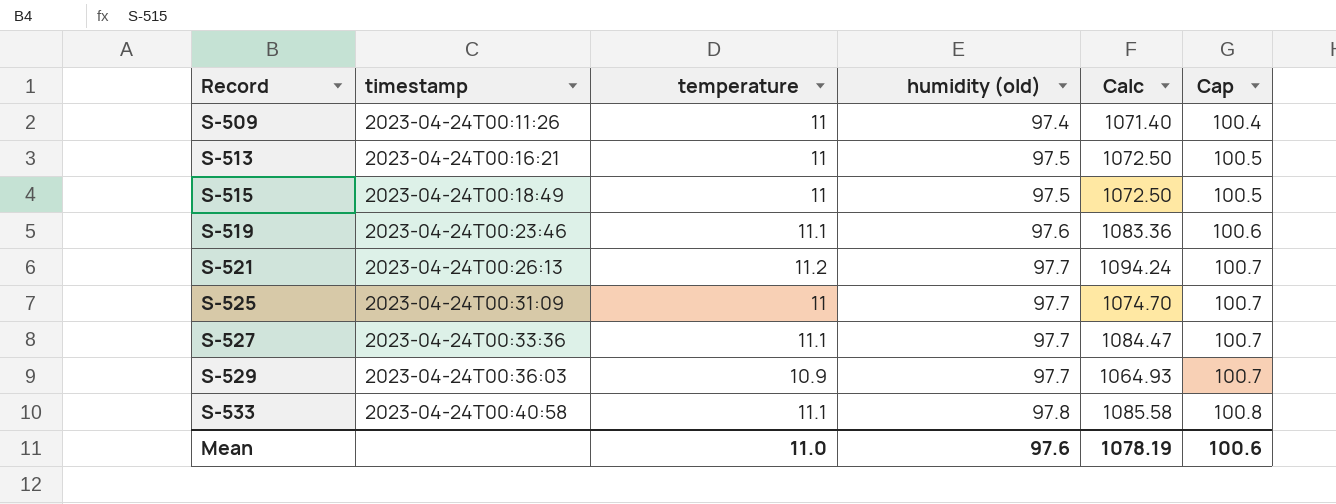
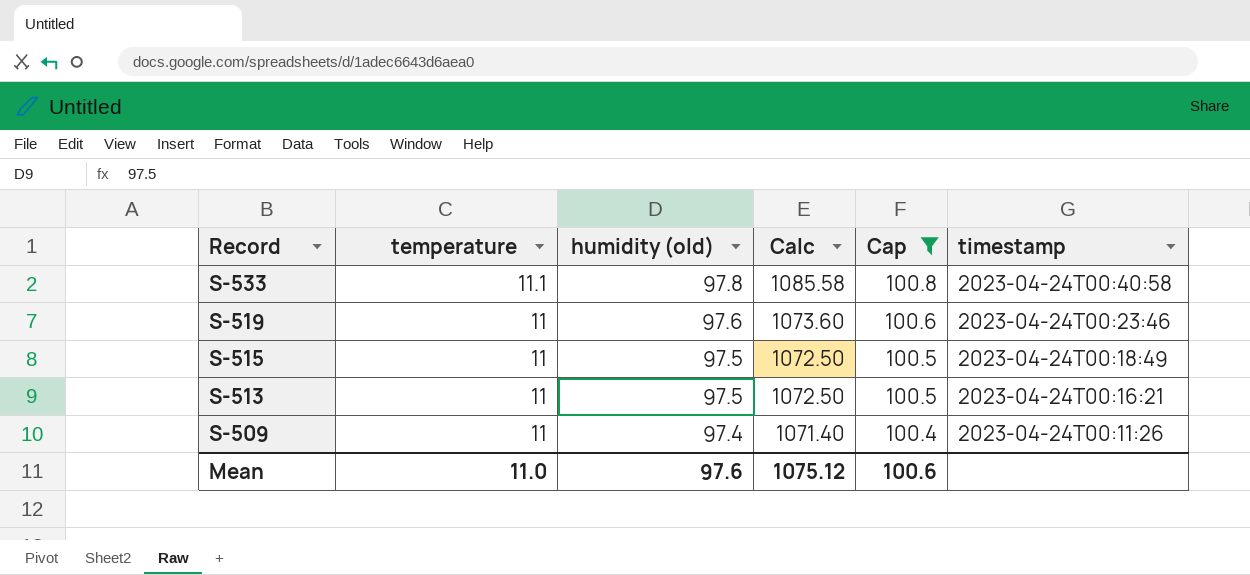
filter: none -> Cap != 100.7
row order: Record ascending -> Record descending
column timestamp | position: 2 -> 6
S-519 | temperature: 11.1 -> 11
S-519 | Calc: 1083.36 -> 1073.60
Mean | Calc: 1078.19 -> 1075.12

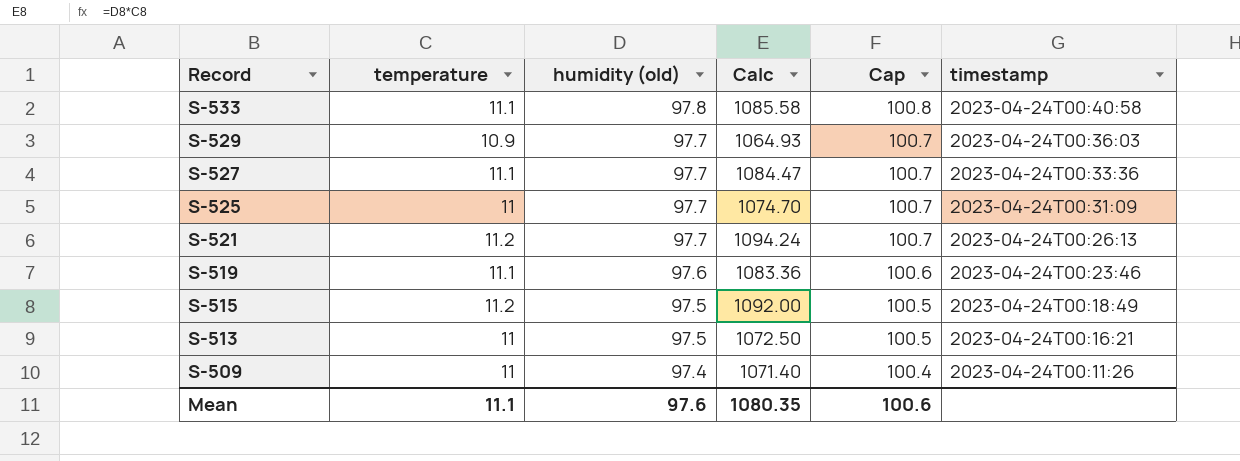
filter: Cap != 100.7 -> none
S-519 | temperature: 11 -> 11.1
S-519 | Calc: 1073.60 -> 1083.36
S-515 | temperature: 11 -> 11.2
S-515 | Calc: 1072.50 -> 1092.00
Mean | temperature: 11.0 -> 11.1
Mean | Calc: 1075.12 -> 1080.35

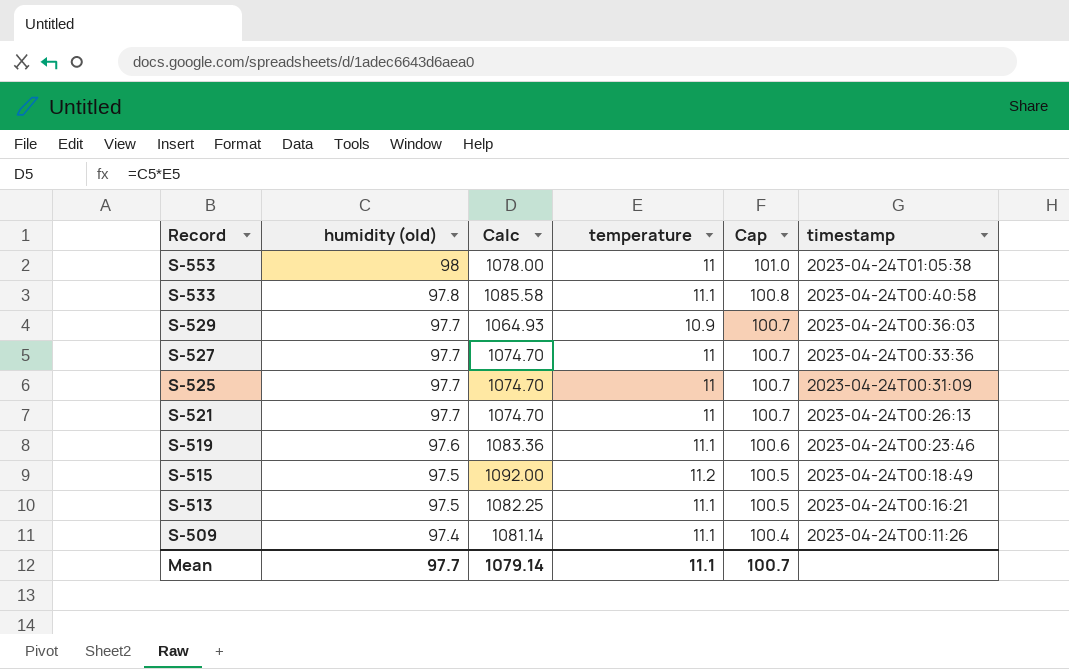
column temperature | position: 2 -> 4
row S-553: none -> 98 | 1078.00 | 11 | 101.0 | 2023-04-24T01:05:38
S-527 | Calc: 1084.47 -> 1074.70
S-527 | temperature: 11.1 -> 11
S-521 | Calc: 1094.24 -> 1074.70
S-521 | temperature: 11.2 -> 11
S-513 | Calc: 1072.50 -> 1082.25
S-513 | temperature: 11 -> 11.1
S-509 | Calc: 1071.40 -> 1081.14
S-509 | temperature: 11 -> 11.1
Mean | humidity (old): 97.6 -> 97.7
Mean | Calc: 1080.35 -> 1079.14
Mean | Cap: 100.6 -> 100.7

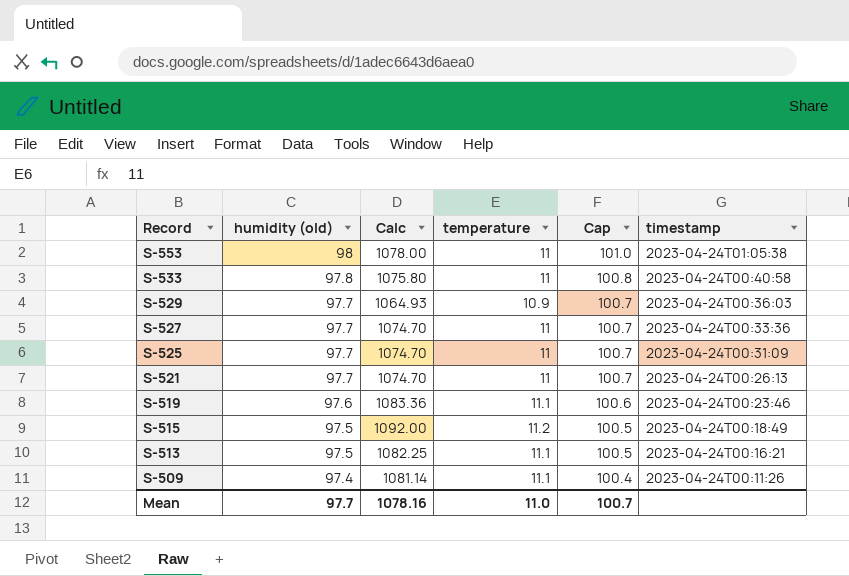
S-533 | Calc: 1085.58 -> 1075.80
S-533 | temperature: 11.1 -> 11
Mean | Calc: 1079.14 -> 1078.16
Mean | temperature: 11.1 -> 11.0

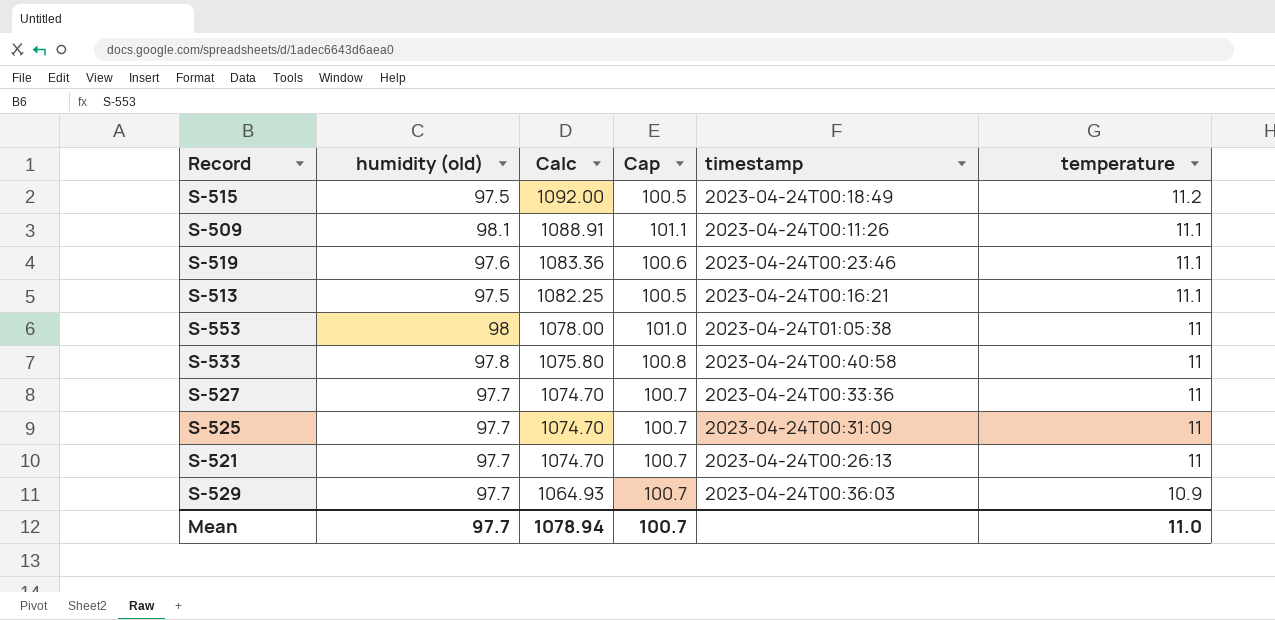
row order: Record descending -> Calc descending
column temperature | position: 4 -> 6
S-509 | humidity (old): 97.4 -> 98.1
S-509 | Calc: 1081.14 -> 1088.91
S-509 | Cap: 100.4 -> 101.1
Mean | Calc: 1078.16 -> 1078.94

